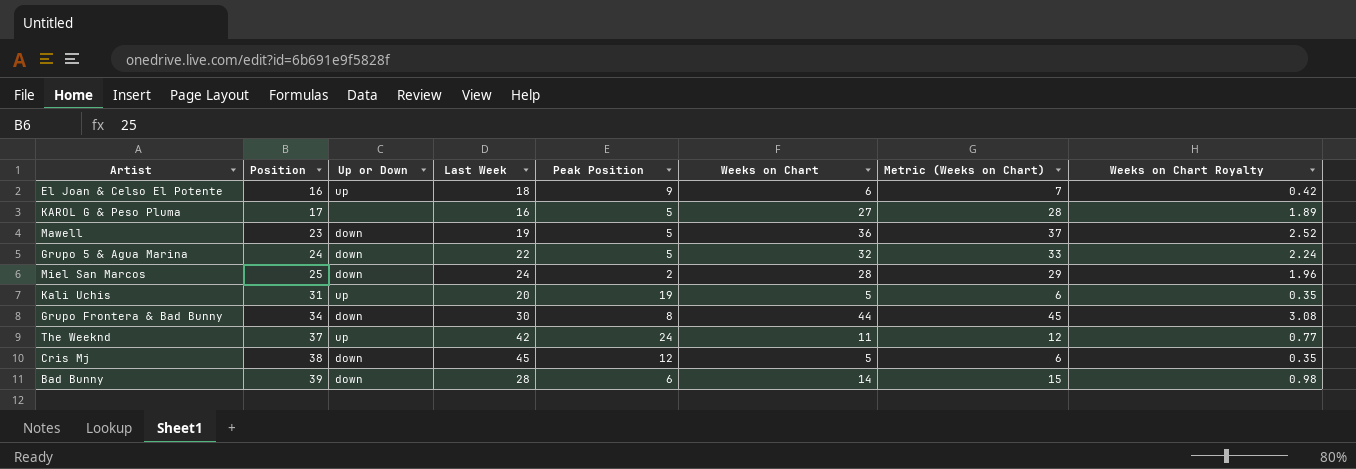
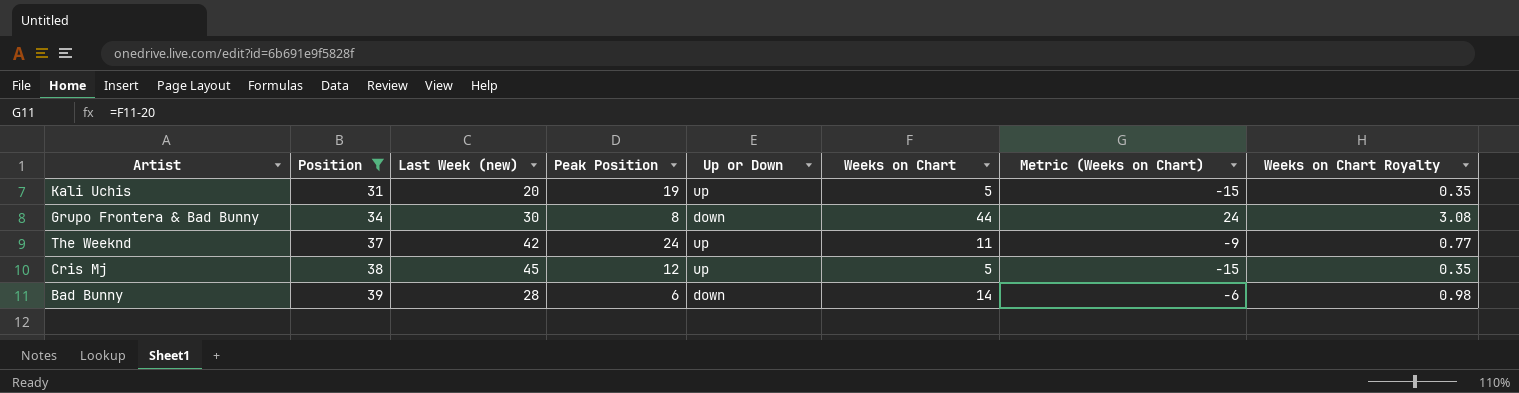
filter: none -> Position >= 31
column name: Last Week -> Last Week (new)
column Up or Down | position: 3 -> 5
column Metric (Weeks on Chart) | formula: [Weeks on Chart] + 1 -> [Weeks on Chart] - 20
Cris Mj | Up or Down: down -> up

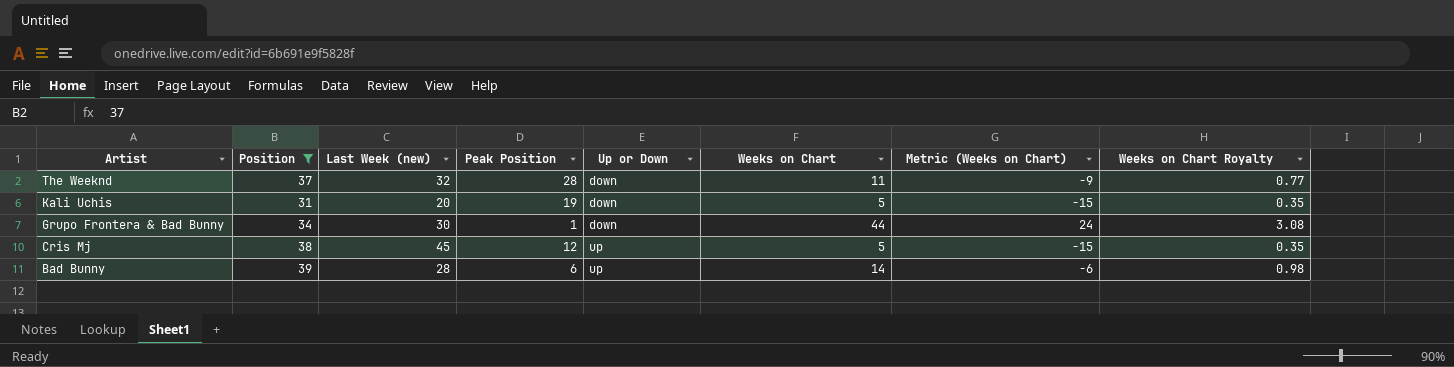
row order: Position ascending -> Artist descending
The Weeknd | Last Week (new): 42 -> 32
The Weeknd | Peak Position: 24 -> 28
The Weeknd | Up or Down: up -> down
Kali Uchis | Up or Down: up -> down
Grupo Frontera & Bad Bunny | Peak Position: 8 -> 1
Bad Bunny | Up or Down: down -> up

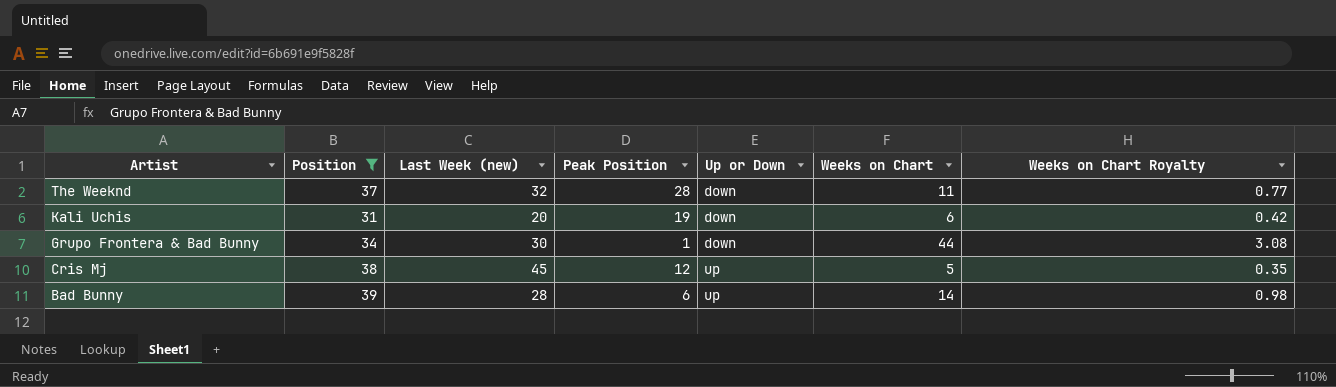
column Metric (Weeks on Chart) | formula: [Weeks on Chart] - 20 -> none
Kali Uchis | Weeks on Chart: 5 -> 6
Kali Uchis | Weeks on Chart Royalty: 0.35 -> 0.42

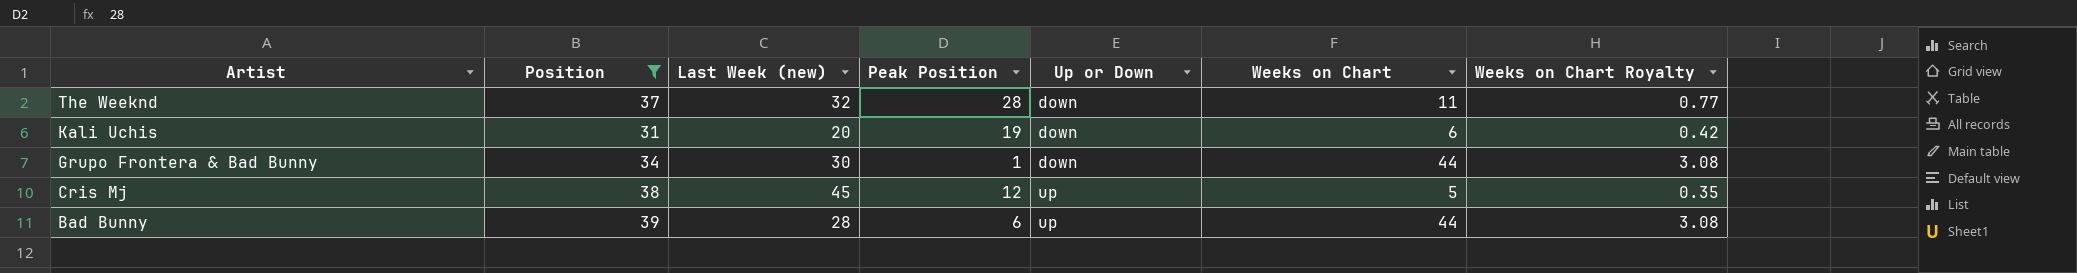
Bad Bunny | Weeks on Chart: 14 -> 44
Bad Bunny | Weeks on Chart Royalty: 0.98 -> 3.08

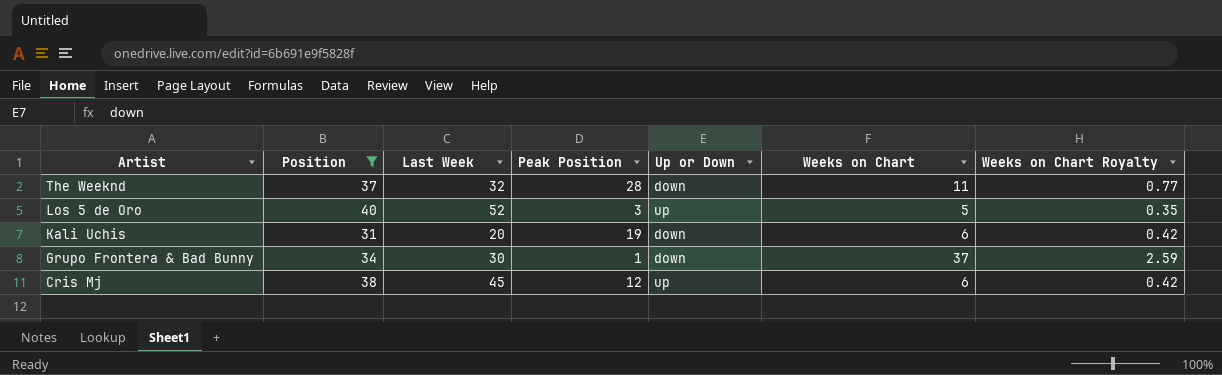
column name: Last Week (new) -> Last Week
row Bad Bunny: 39 | 28 | 6 | up | 44 | 3.08 -> none
row Los 5 de Oro: none -> 40 | 52 | 3 | up | 5 | 0.35
Grupo Frontera & Bad Bunny | Weeks on Chart: 44 -> 37
Grupo Frontera & Bad Bunny | Weeks on Chart Royalty: 3.08 -> 2.59
Cris Mj | Weeks on Chart: 5 -> 6
Cris Mj | Weeks on Chart Royalty: 0.35 -> 0.42

